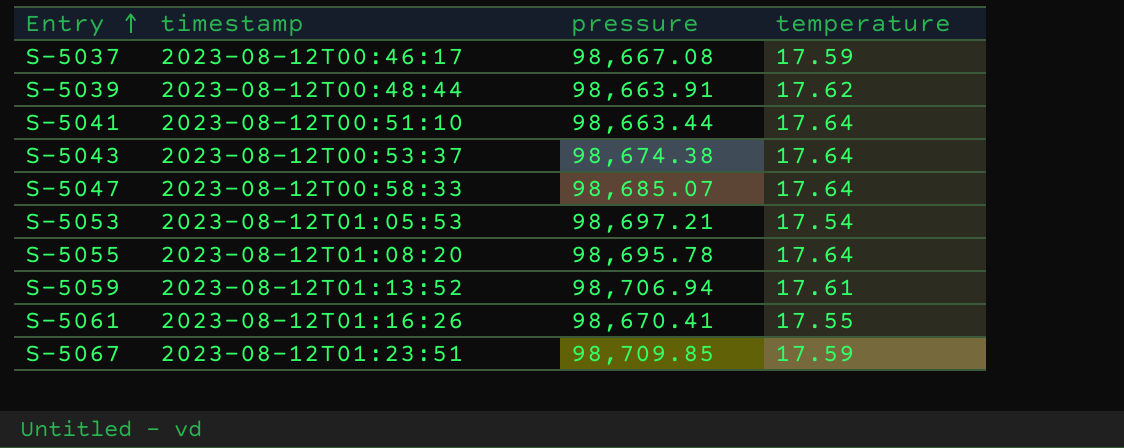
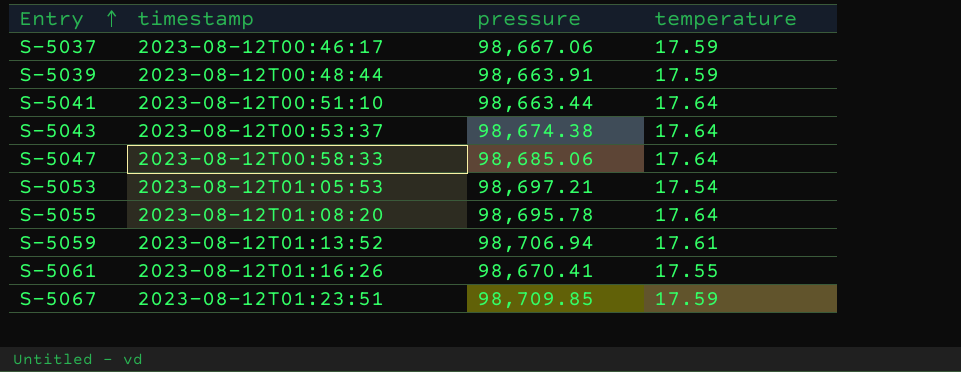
S-5037 | pressure: 98,667.08 -> 98,667.06
S-5039 | temperature: 17.62 -> 17.59
S-5047 | pressure: 98,685.07 -> 98,685.06

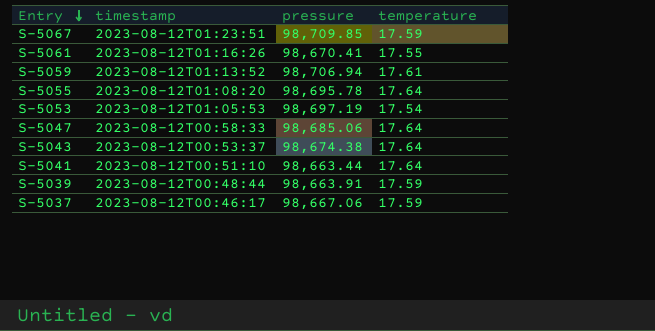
row order: Entry ascending -> Entry descending
S-5053 | pressure: 98,697.21 -> 98,697.19

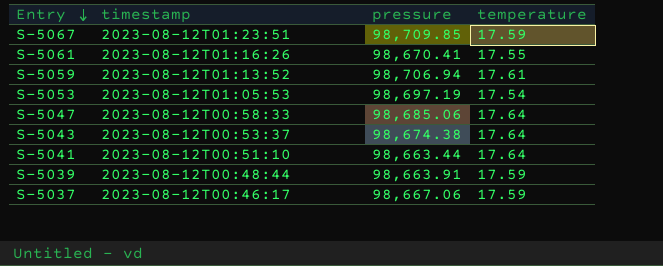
row S-5055: 2023-08-12T01:08:20 | 98,695.78 | 17.64 -> none

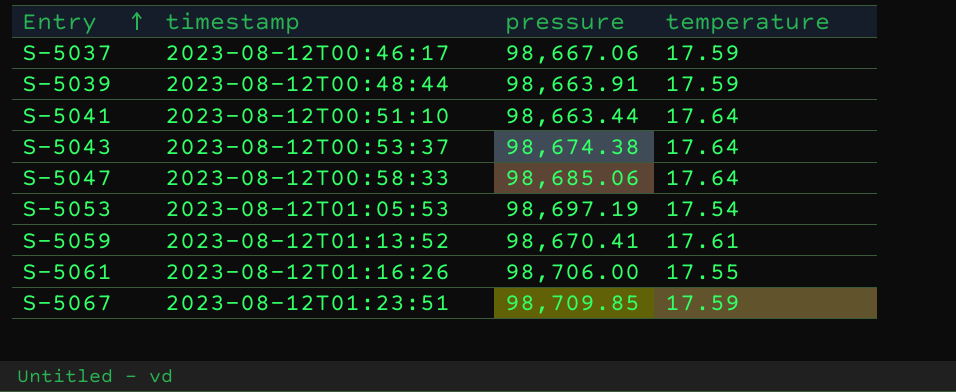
row order: Entry descending -> Entry ascending
S-5059 | pressure: 98,706.94 -> 98,670.41
S-5061 | pressure: 98,670.41 -> 98,706.00

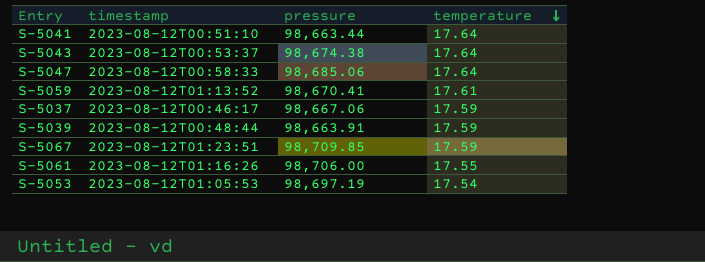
row order: Entry ascending -> temperature descending

